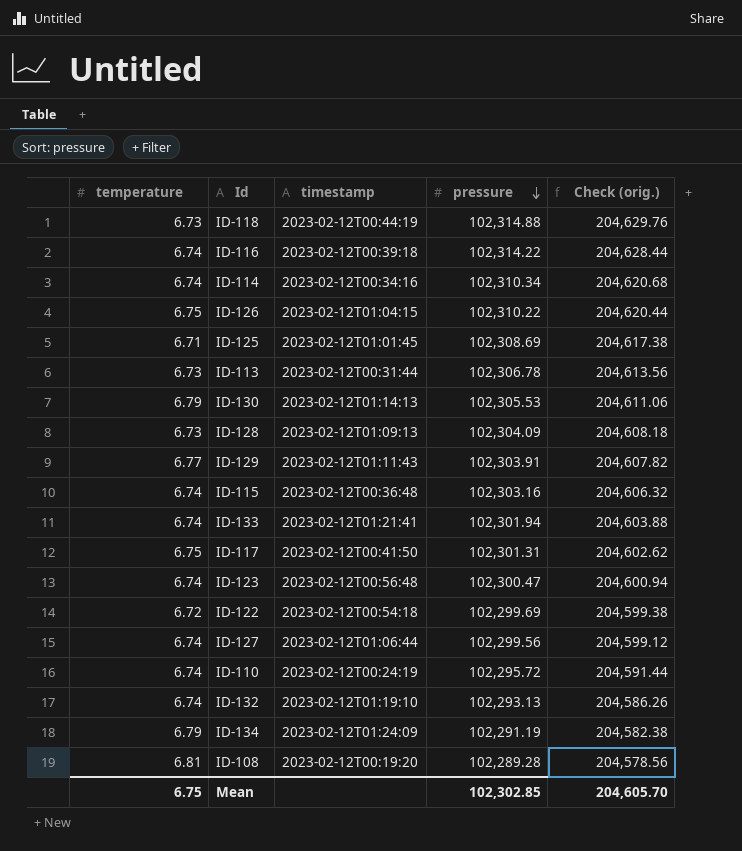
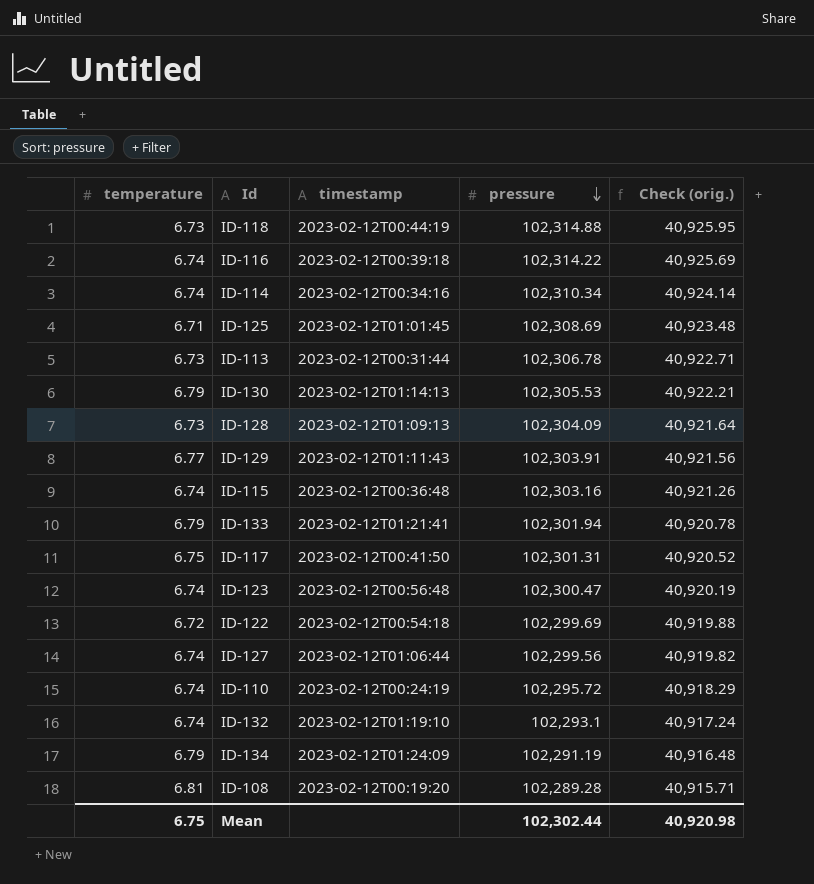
column Check (orig.) | formula: [pressure] * 2 -> [pressure] * 0.4
row ID-126: 6.75 | 2023-02-12T01:04:15 | 102,310.22 | 204,620.44 -> none
ID-133 | temperature: 6.74 -> 6.79
ID-132 | pressure: 102,293.13 -> 102,293.1
Mean | pressure: 102,302.85 -> 102,302.44
Mean | Check (orig.): 204,605.70 -> 40,920.98

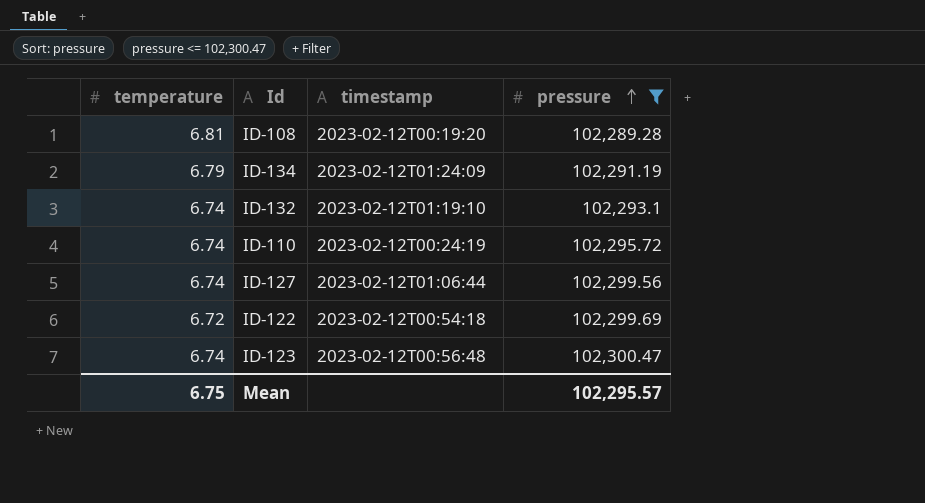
filter: none -> pressure <= 102,300.47
row order: pressure descending -> pressure ascending
column Check (orig.) | formula: [pressure] * 0.4 -> none
Mean | pressure: 102,302.44 -> 102,295.57

